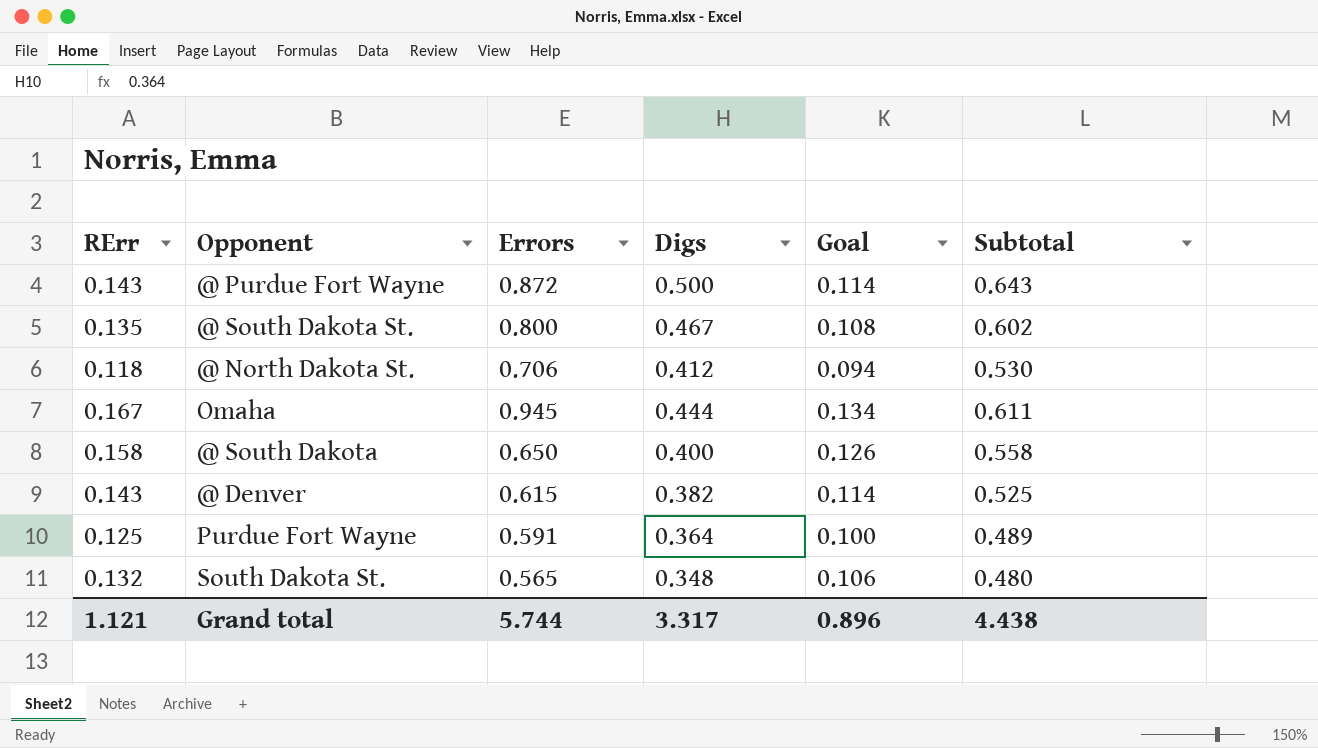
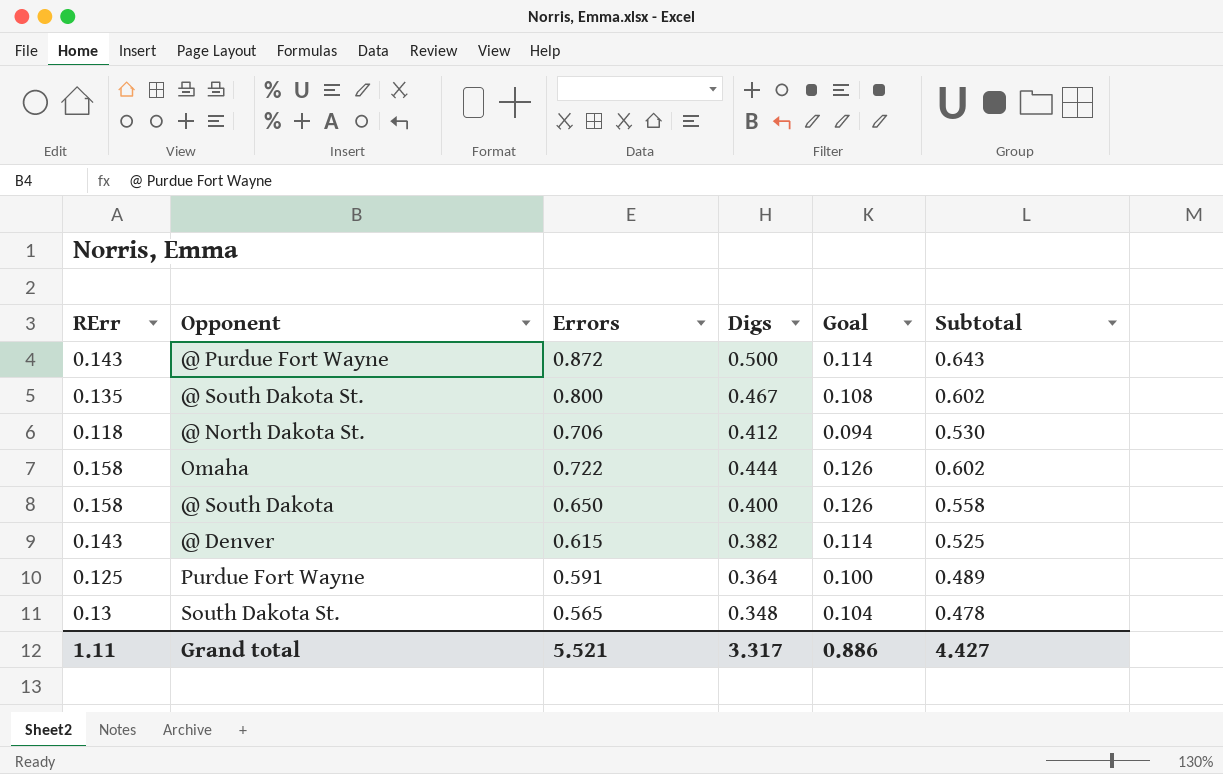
Omaha | RErr: 0.167 -> 0.158
Omaha | Errors: 0.945 -> 0.722
Omaha | Goal: 0.134 -> 0.126
Omaha | Subtotal: 0.611 -> 0.602
South Dakota St. | RErr: 0.132 -> 0.13
South Dakota St. | Goal: 0.106 -> 0.104
South Dakota St. | Subtotal: 0.480 -> 0.478
Grand total | RErr: 1.121 -> 1.11
Grand total | Errors: 5.744 -> 5.521
Grand total | Goal: 0.896 -> 0.886
Grand total | Subtotal: 4.438 -> 4.427

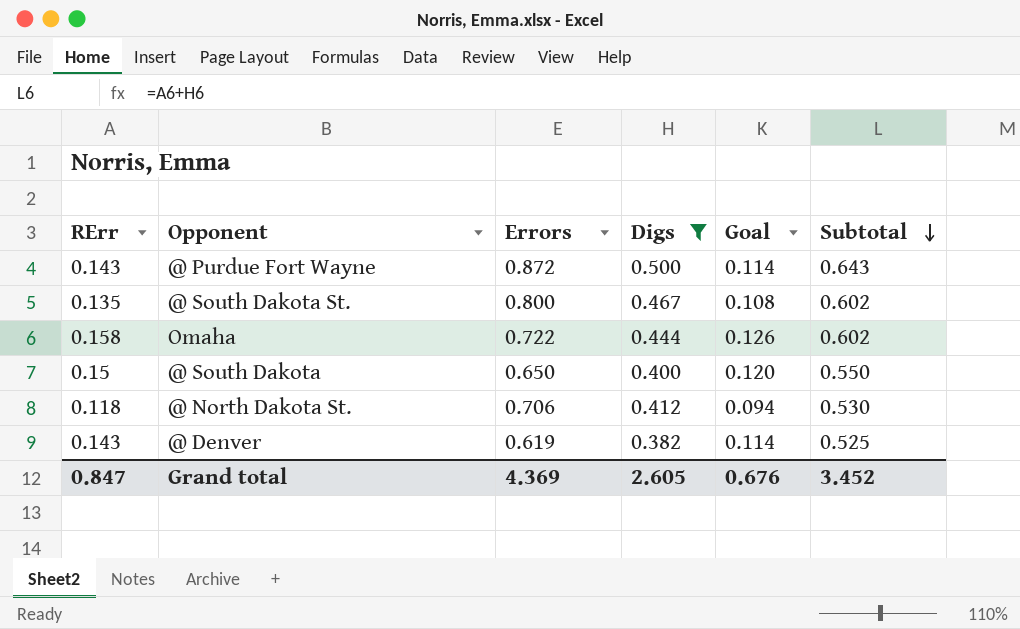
filter: none -> Digs >= 0.382
row order: none -> Subtotal descending
@ South Dakota | RErr: 0.158 -> 0.15
@ South Dakota | Goal: 0.126 -> 0.120
@ South Dakota | Subtotal: 0.558 -> 0.550
@ Denver | Errors: 0.615 -> 0.619
Grand total | RErr: 1.11 -> 0.847
Grand total | Errors: 5.521 -> 4.369
Grand total | Digs: 3.317 -> 2.605
Grand total | Goal: 0.886 -> 0.676
Grand total | Subtotal: 4.427 -> 3.452

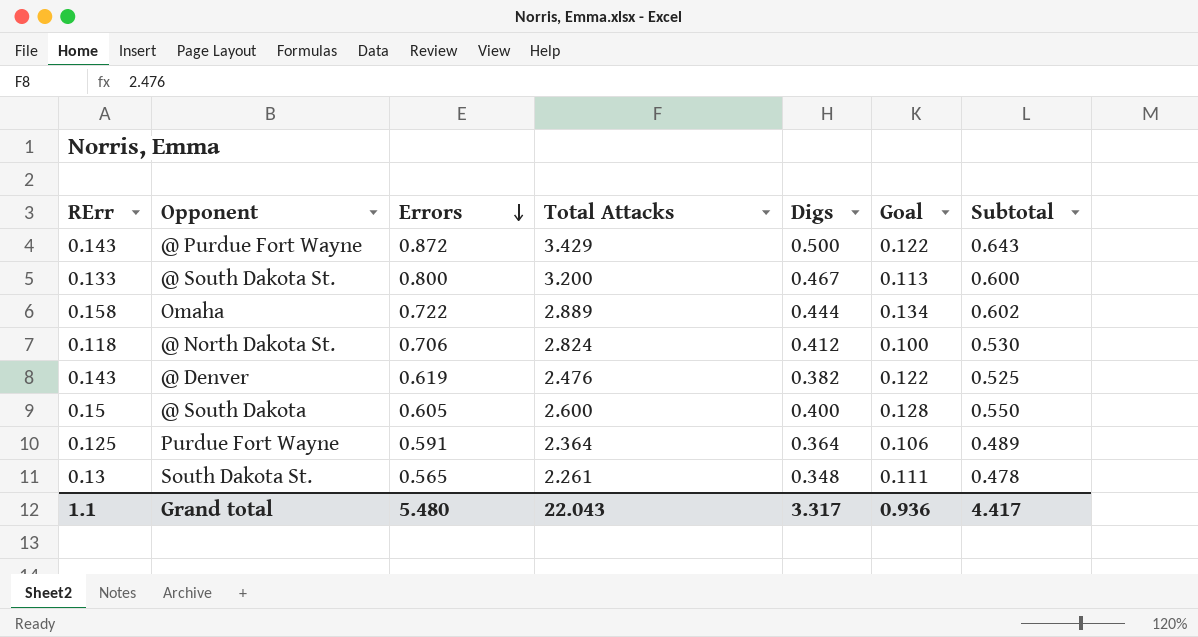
filter: Digs >= 0.382 -> none
row order: Subtotal descending -> Errors descending
column Total Attacks | position: none -> 4
column Goal | formula: [RErr] * 0.8 -> [RErr] * 0.85
@ South Dakota St. | RErr: 0.135 -> 0.133
@ South Dakota St. | Subtotal: 0.602 -> 0.600
@ South Dakota | Errors: 0.650 -> 0.605
Grand total | RErr: 0.847 -> 1.1
Grand total | Errors: 4.369 -> 5.480
Grand total | Digs: 2.605 -> 3.317
Grand total | Goal: 0.676 -> 0.936
Grand total | Subtotal: 3.452 -> 4.417

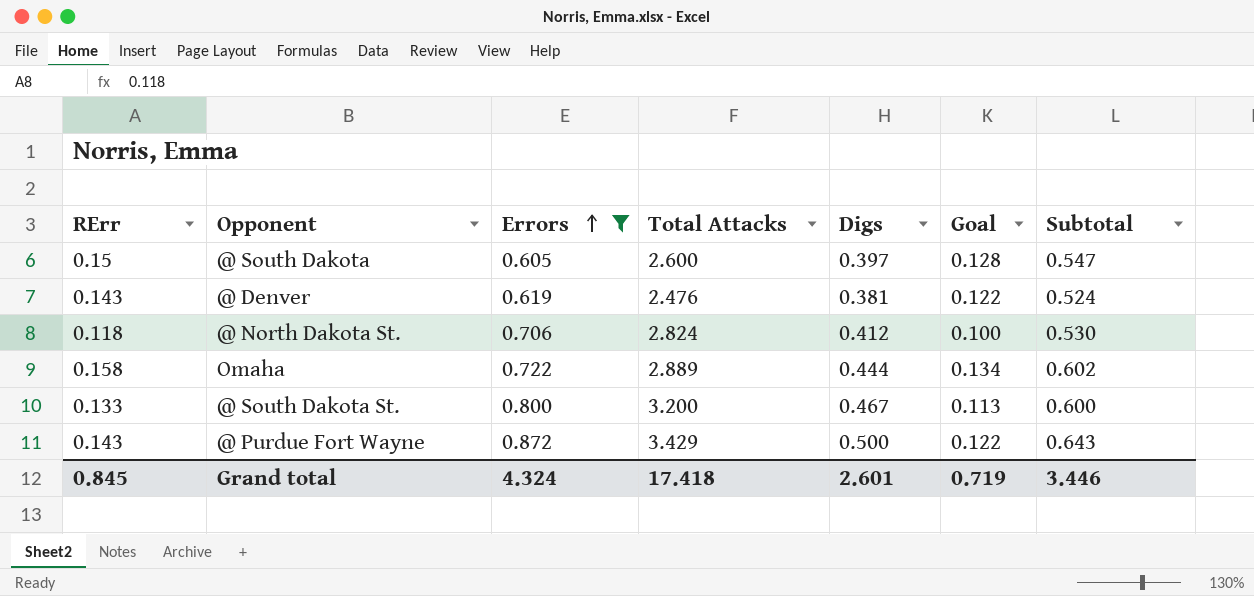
filter: none -> Errors >= 0.605
row order: Errors descending -> Errors ascending
@ South Dakota | Digs: 0.400 -> 0.397
@ South Dakota | Subtotal: 0.550 -> 0.547
@ Denver | Digs: 0.382 -> 0.381
@ Denver | Subtotal: 0.525 -> 0.524
Grand total | RErr: 1.1 -> 0.845
Grand total | Errors: 5.480 -> 4.324
Grand total | Total Attacks: 22.043 -> 17.418
Grand total | Digs: 3.317 -> 2.601
Grand total | Goal: 0.936 -> 0.719
Grand total | Subtotal: 4.417 -> 3.446

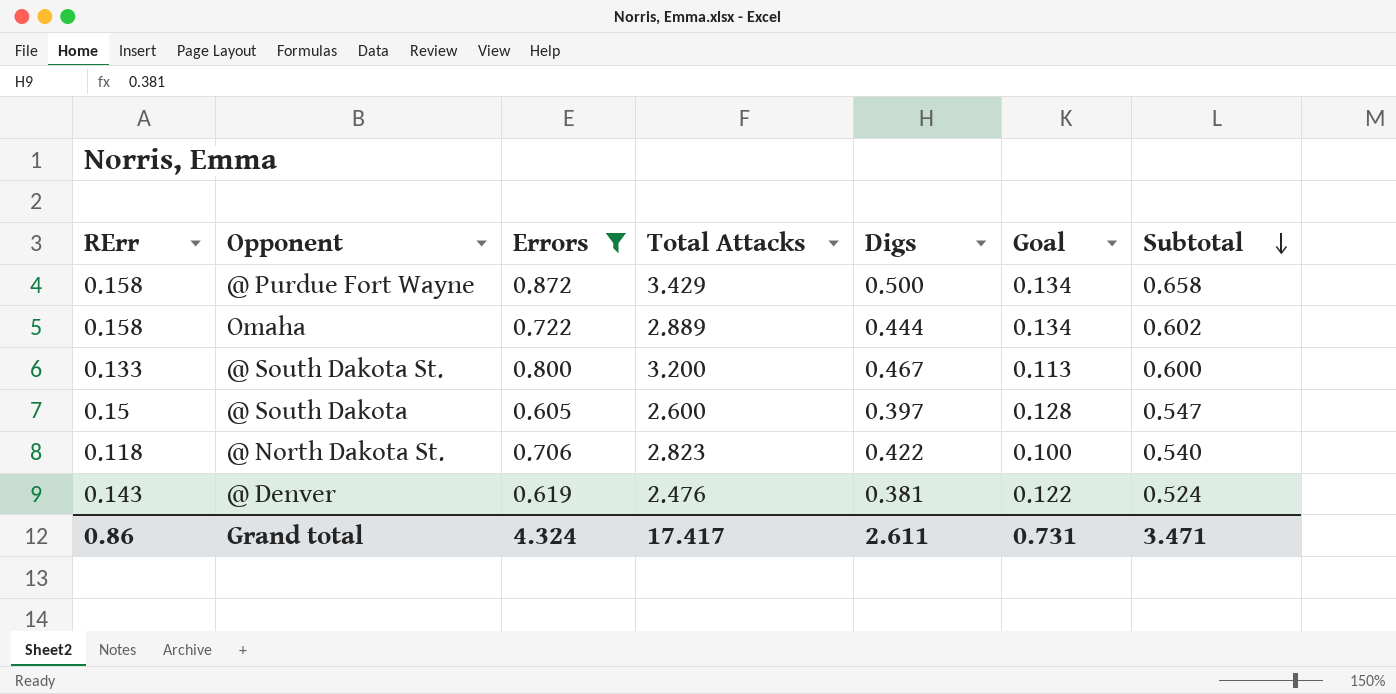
row order: Errors ascending -> Subtotal descending
@ Purdue Fort Wayne | RErr: 0.143 -> 0.158
@ Purdue Fort Wayne | Goal: 0.122 -> 0.134
@ Purdue Fort Wayne | Subtotal: 0.643 -> 0.658
@ North Dakota St. | Total Attacks: 2.824 -> 2.823
@ North Dakota St. | Digs: 0.412 -> 0.422
@ North Dakota St. | Subtotal: 0.530 -> 0.540
Grand total | RErr: 0.845 -> 0.86
Grand total | Total Attacks: 17.418 -> 17.417
Grand total | Digs: 2.601 -> 2.611
Grand total | Goal: 0.719 -> 0.731
Grand total | Subtotal: 3.446 -> 3.471

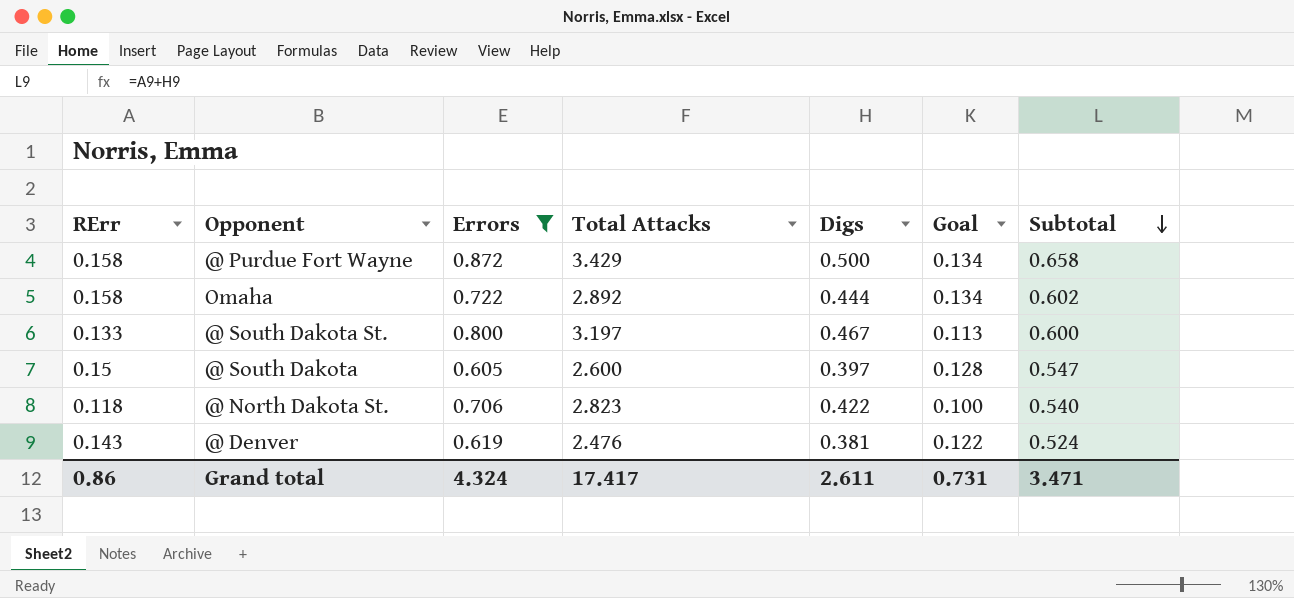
Omaha | Total Attacks: 2.889 -> 2.892
@ South Dakota St. | Total Attacks: 3.200 -> 3.197

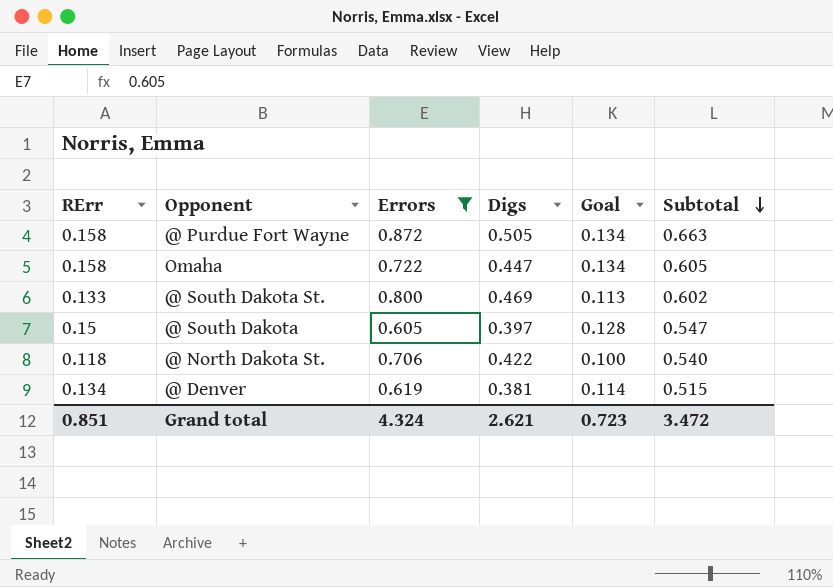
column Total Attacks | position: 4 -> none
@ Purdue Fort Wayne | Digs: 0.500 -> 0.505
@ Purdue Fort Wayne | Subtotal: 0.658 -> 0.663
Omaha | Digs: 0.444 -> 0.447
Omaha | Subtotal: 0.602 -> 0.605
@ South Dakota St. | Digs: 0.467 -> 0.469
@ South Dakota St. | Subtotal: 0.600 -> 0.602
@ Denver | RErr: 0.143 -> 0.134
@ Denver | Goal: 0.122 -> 0.114
@ Denver | Subtotal: 0.524 -> 0.515
Grand total | RErr: 0.86 -> 0.851
Grand total | Digs: 2.611 -> 2.621
Grand total | Goal: 0.731 -> 0.723
Grand total | Subtotal: 3.471 -> 3.472

